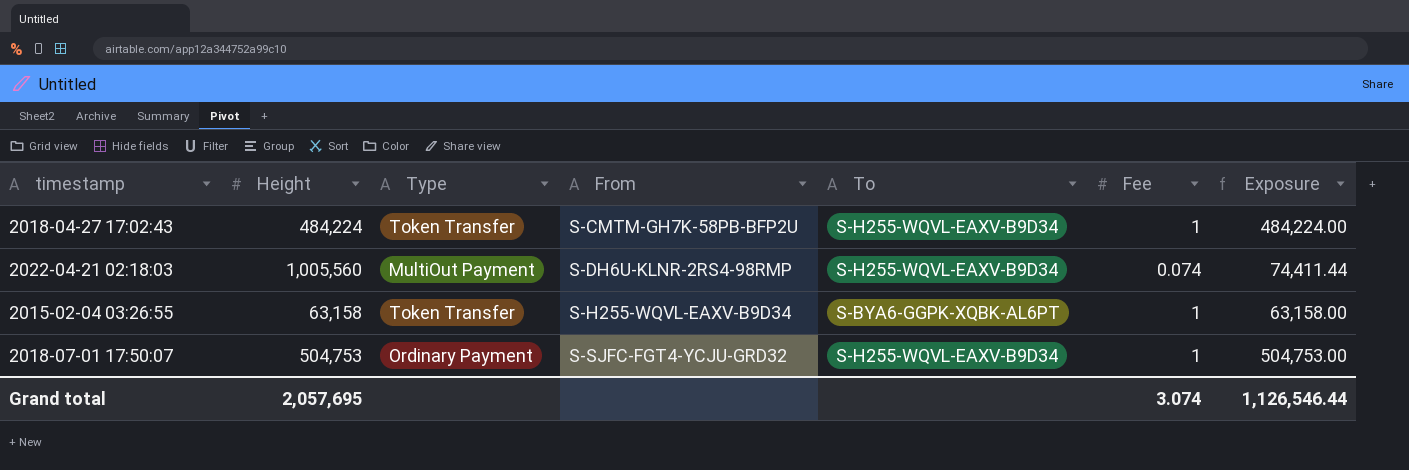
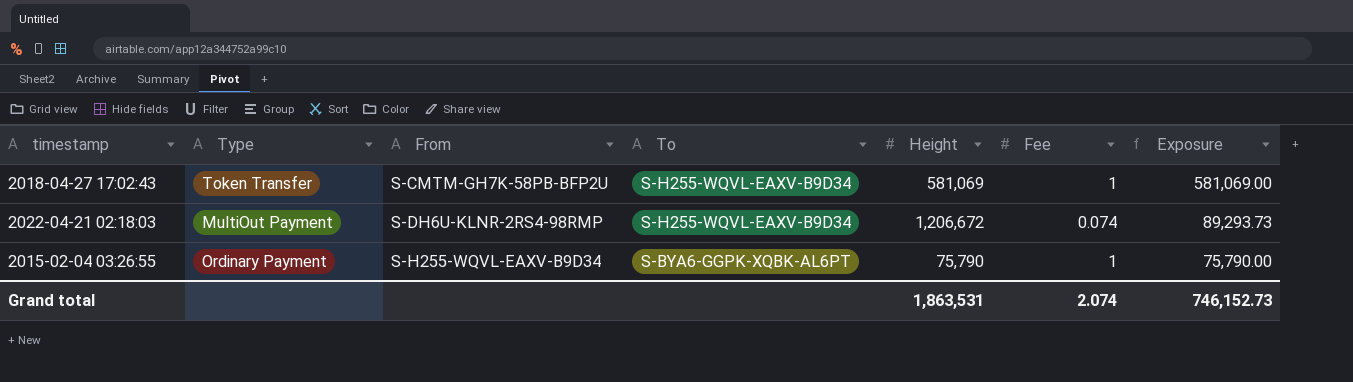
column Height | position: 2 -> 5
row 2018-07-01 17:50:07: 504,753 | Ordinary Payment | S-SJFC-FGT4-YCJU-GRD32 | S-H255-WQVL-EAXV-B9D34 | 1 | 504,753.00 -> none
2018-04-27 17:02:43 | Height: 484,224 -> 581,069
2018-04-27 17:02:43 | Exposure: 484,224.00 -> 581,069.00
2022-04-21 02:18:03 | Height: 1,005,560 -> 1,206,672
2022-04-21 02:18:03 | Exposure: 74,411.44 -> 89,293.73
2015-02-04 03:26:55 | Type: Token Transfer -> Ordinary Payment
2015-02-04 03:26:55 | Height: 63,158 -> 75,790
2015-02-04 03:26:55 | Exposure: 63,158.00 -> 75,790.00
Grand total | Height: 2,057,695 -> 1,863,531
Grand total | Fee: 3.074 -> 2.074
Grand total | Exposure: 1,126,546.44 -> 746,152.73

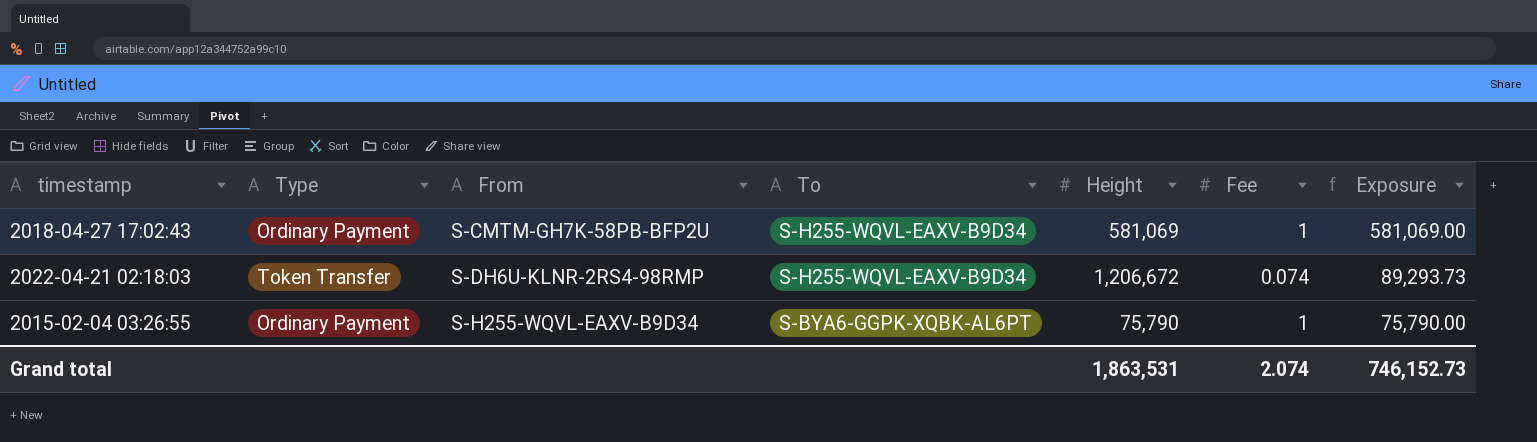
2018-04-27 17:02:43 | Type: Token Transfer -> Ordinary Payment
2022-04-21 02:18:03 | Type: MultiOut Payment -> Token Transfer

